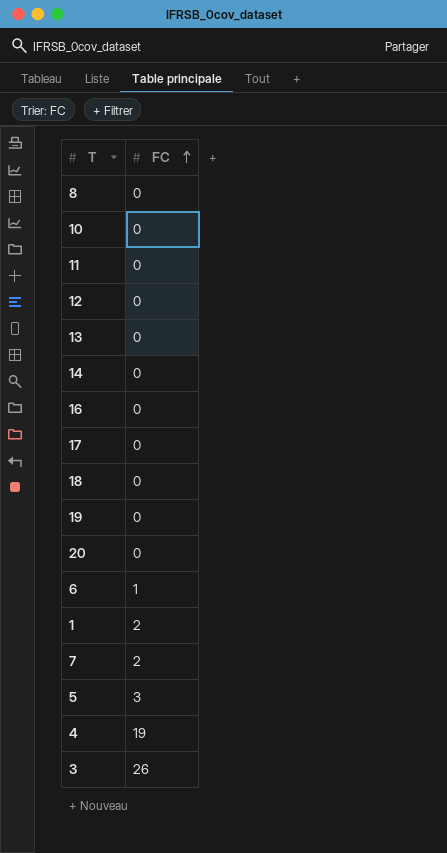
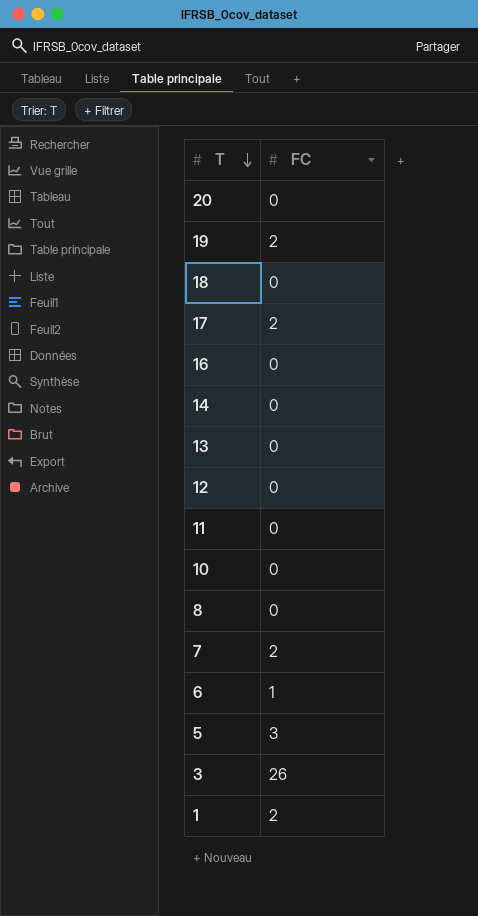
row order: FC ascending -> T descending
row 4: 19 -> none
19 | FC: 0 -> 2
17 | FC: 0 -> 2

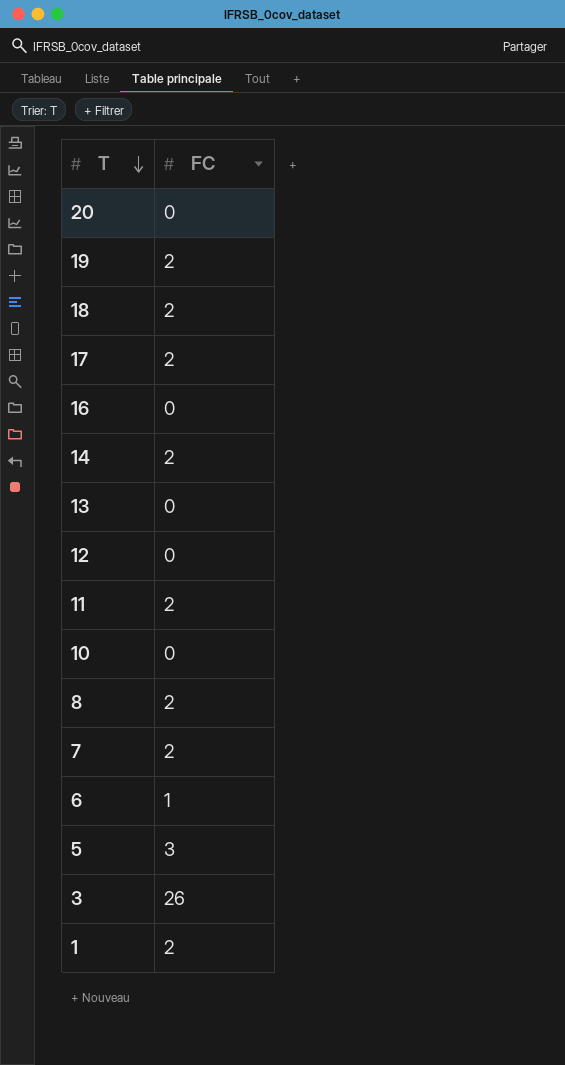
18 | FC: 0 -> 2
14 | FC: 0 -> 2
11 | FC: 0 -> 2
8 | FC: 0 -> 2

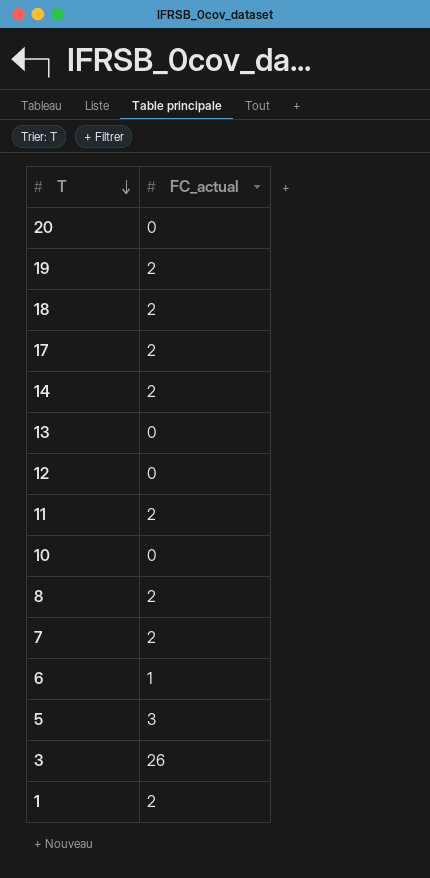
column name: FC -> FC_actual
row 16: 0 -> none

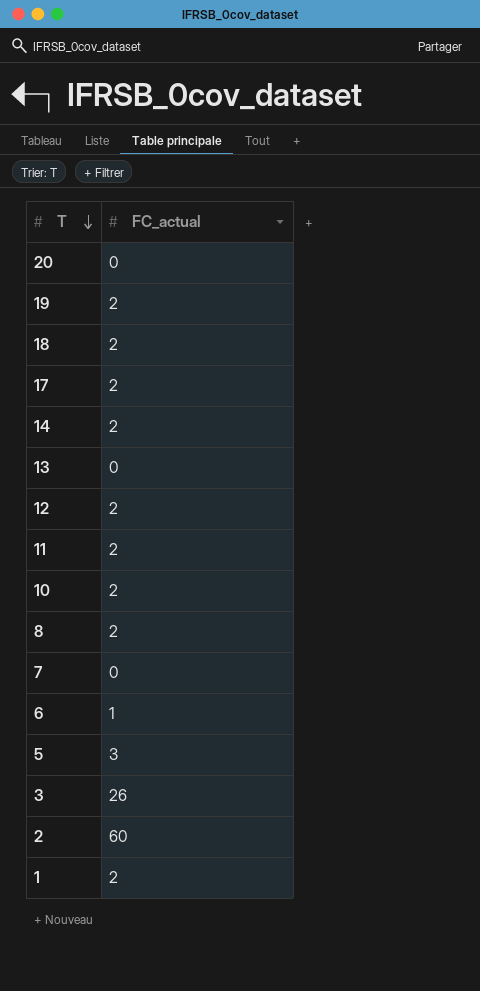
12 | FC_actual: 0 -> 2
10 | FC_actual: 0 -> 2
7 | FC_actual: 2 -> 0
row 2: none -> 60

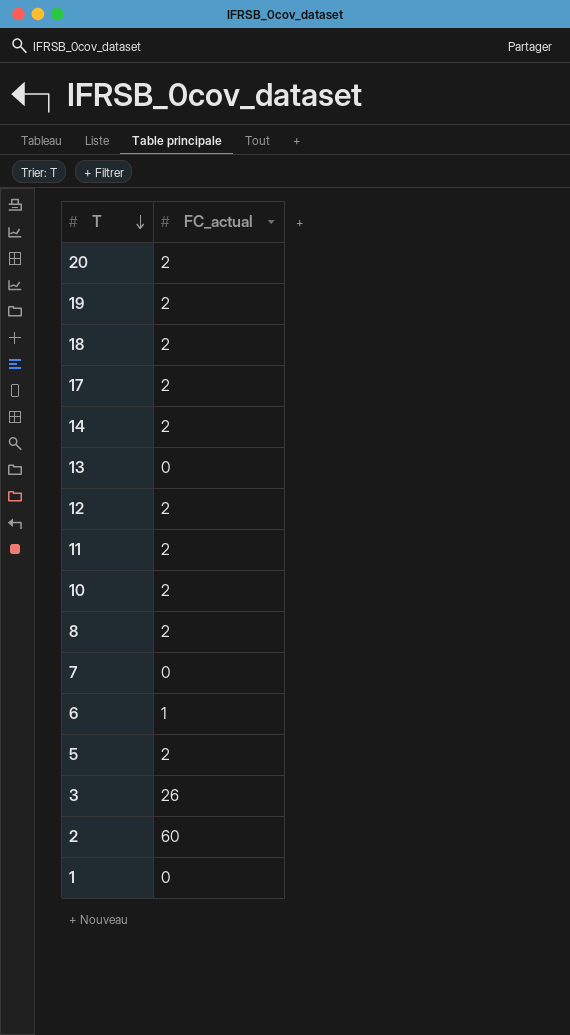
20 | FC_actual: 0 -> 2
5 | FC_actual: 3 -> 2
1 | FC_actual: 2 -> 0

